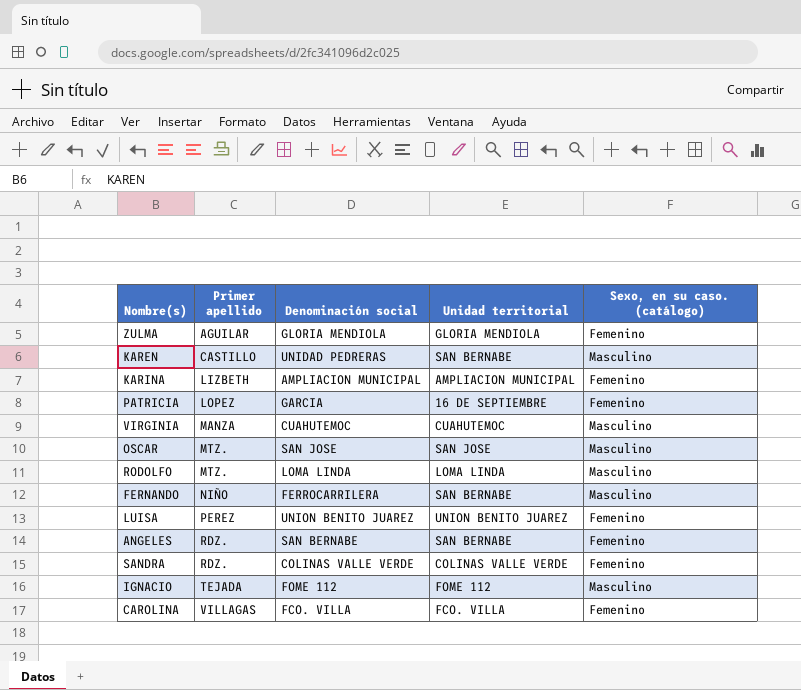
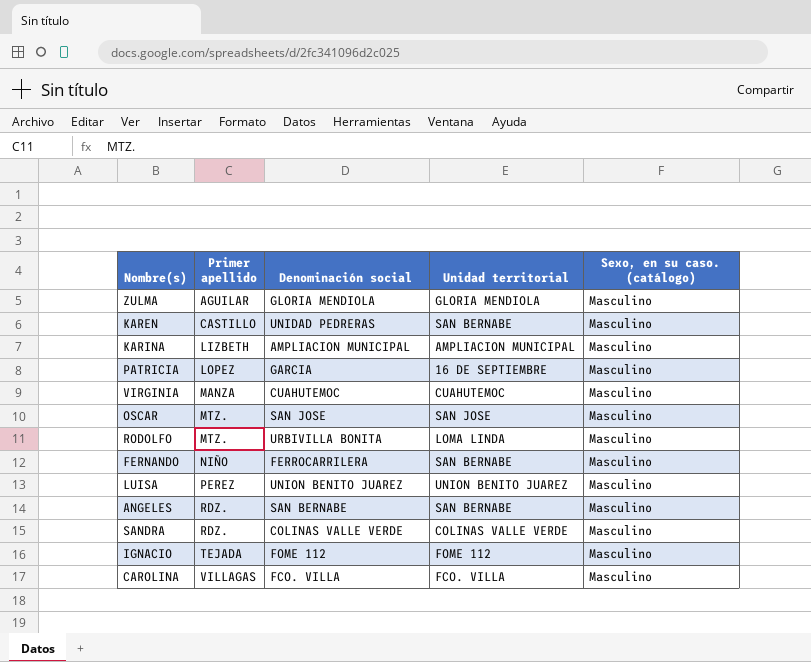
ZULMA | Sexo, en su caso. (catálogo): Femenino -> Masculino
KARINA | Sexo, en su caso. (catálogo): Femenino -> Masculino
PATRICIA | Sexo, en su caso. (catálogo): Femenino -> Masculino
RODOLFO | Denominación social: LOMA LINDA -> URBIVILLA BONITA
LUISA | Sexo, en su caso. (catálogo): Femenino -> Masculino
ANGELES | Sexo, en su caso. (catálogo): Femenino -> Masculino
SANDRA | Sexo, en su caso. (catálogo): Femenino -> Masculino
CAROLINA | Sexo, en su caso. (catálogo): Femenino -> Masculino

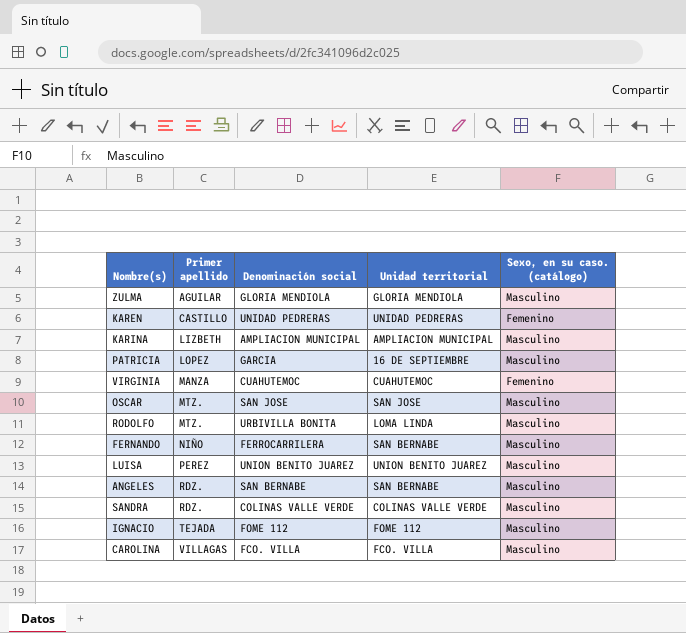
KAREN | Unidad territorial: SAN BERNABE -> UNIDAD PEDRERAS
KAREN | Sexo, en su caso. (catálogo): Masculino -> Femenino
VIRGINIA | Sexo, en su caso. (catálogo): Masculino -> Femenino

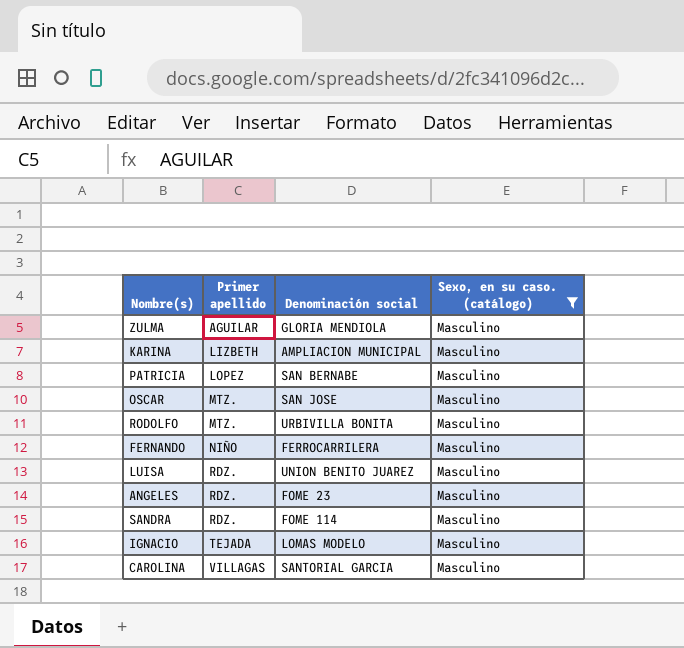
filter: none -> Sexo, en su caso. (catálogo) = Masculino
column Unidad territorial | position: 4 -> none
PATRICIA | Denominación social: GARCIA -> SAN BERNABE
LUISA | Primer apellido: PEREZ -> RDZ.
ANGELES | Denominación social: SAN BERNABE -> FOME 23
SANDRA | Denominación social: COLINAS VALLE VERDE -> FOME 114
IGNACIO | Denominación social: FOME 112 -> LOMAS MODELO
CAROLINA | Denominación social: FCO. VILLA -> SANTORIAL GARCIA

